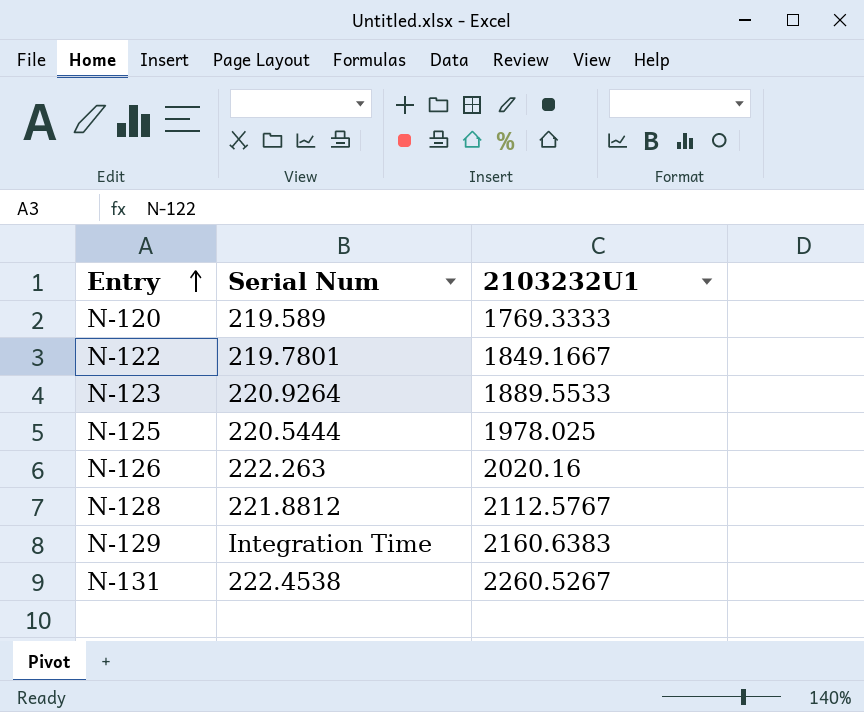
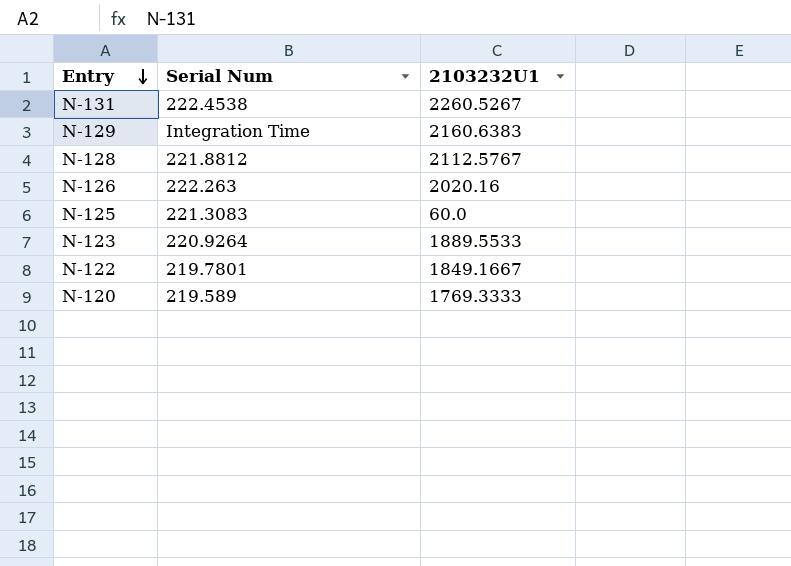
row order: Entry ascending -> Entry descending
N-125 | Serial Num: 220.5444 -> 221.3083
N-125 | 2103232U1: 1978.025 -> 60.0

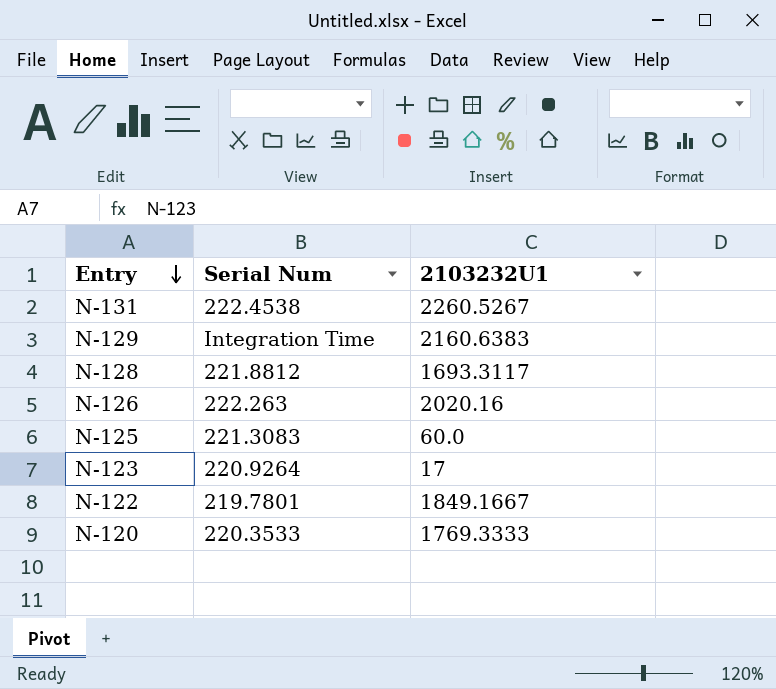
N-128 | 2103232U1: 2112.5767 -> 1693.3117
N-123 | 2103232U1: 1889.5533 -> 17
N-120 | Serial Num: 219.589 -> 220.3533

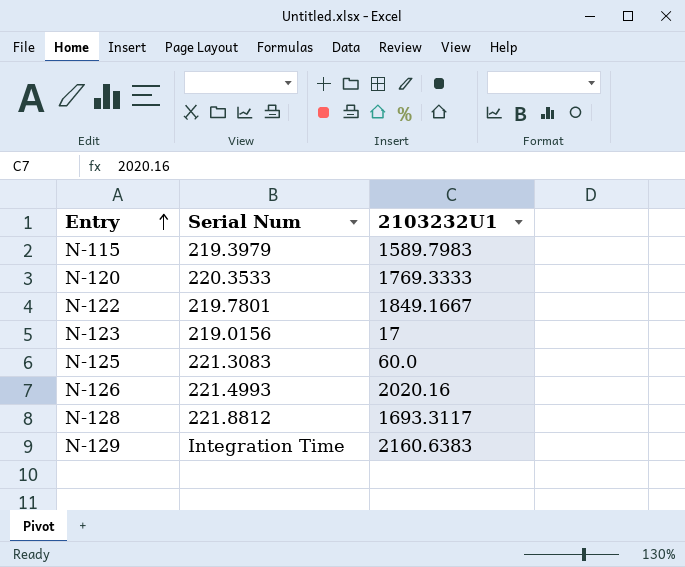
row order: Entry descending -> Entry ascending
row N-131: 222.4538 | 2260.5267 -> none
row N-115: none -> 219.3979 | 1589.7983
N-123 | Serial Num: 220.9264 -> 219.0156
N-126 | Serial Num: 222.263 -> 221.4993

